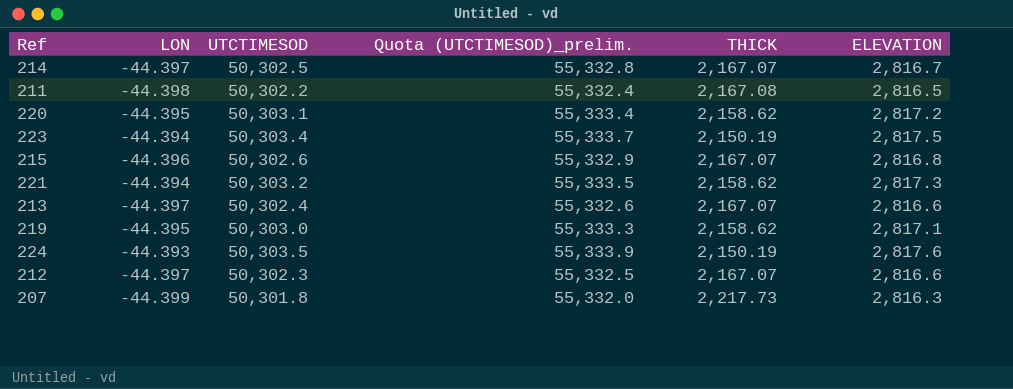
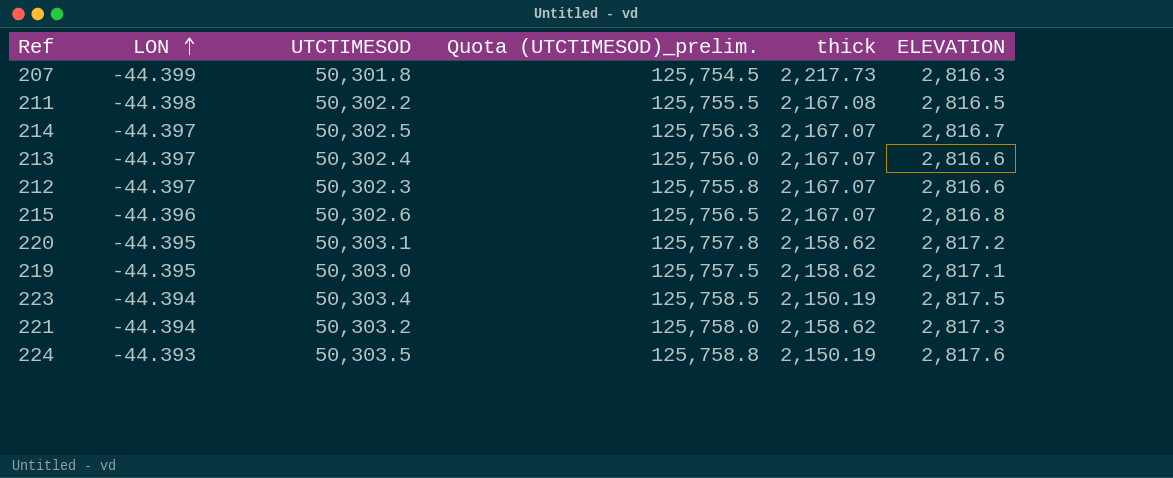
row order: none -> LON ascending
column Quota (UTCTIMESOD)_prelim. | formula: [UTCTIMESOD] * 1.1 -> [UTCTIMESOD] * 2.5
column name: THICK -> thick

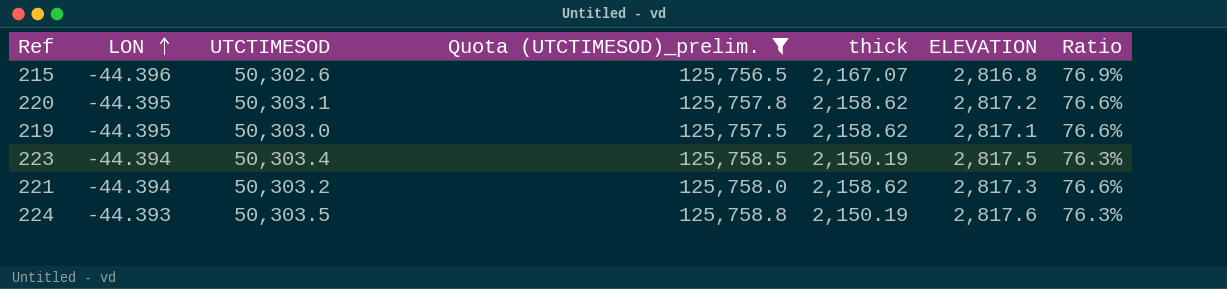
filter: none -> Quota (UTCTIMESOD)_prelim. >= 125,756.5
column Ratio | formula: none -> [thick] / [ELEVATION]

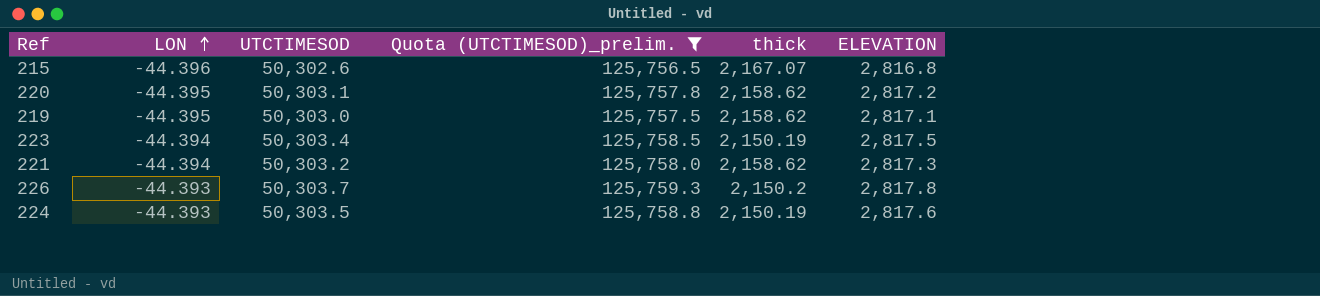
column Ratio | formula: [thick] / [ELEVATION] -> none
row 226: none -> -44.393 | 50,303.7 | 125,759.3 | 2,150.2 | 2,817.8

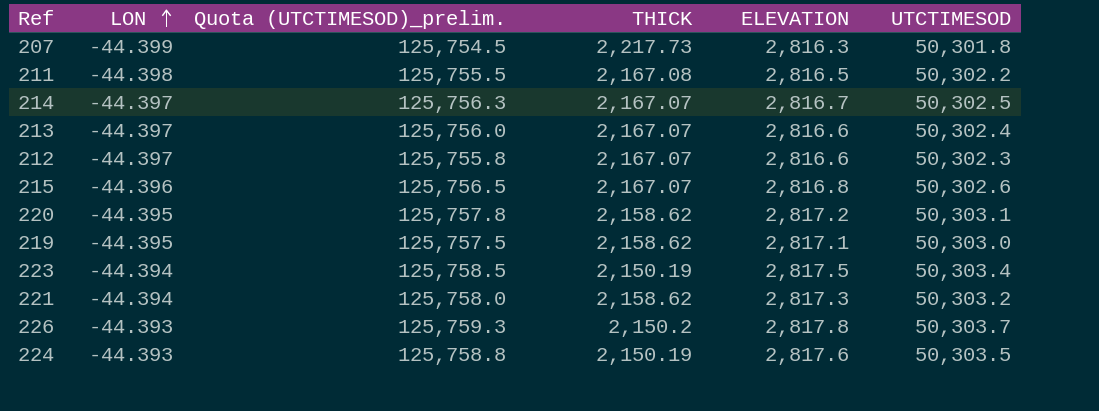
filter: Quota (UTCTIMESOD)_prelim. >= 125,756.5 -> none
column name: thick -> THICK
column UTCTIMESOD | position: 3 -> 6

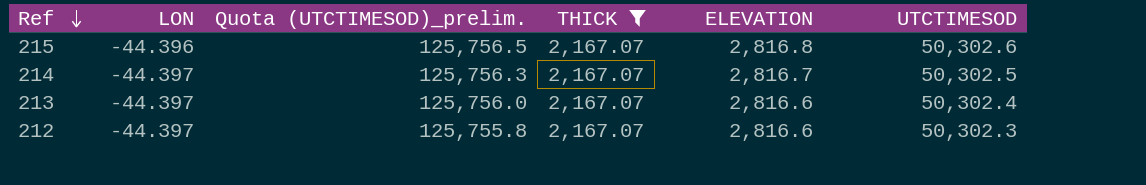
filter: none -> THICK = 2,167.07
row order: LON ascending -> Ref descending

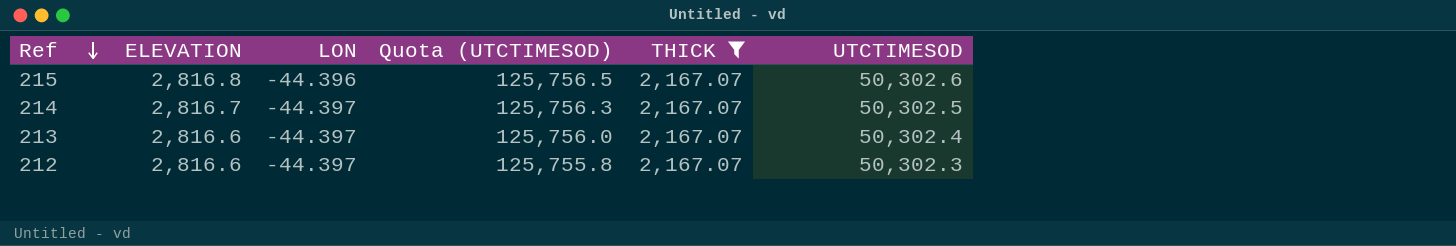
column ELEVATION | position: 5 -> 2
column name: Quota (UTCTIMESOD)_prelim. -> Quota (UTCTIMESOD)

